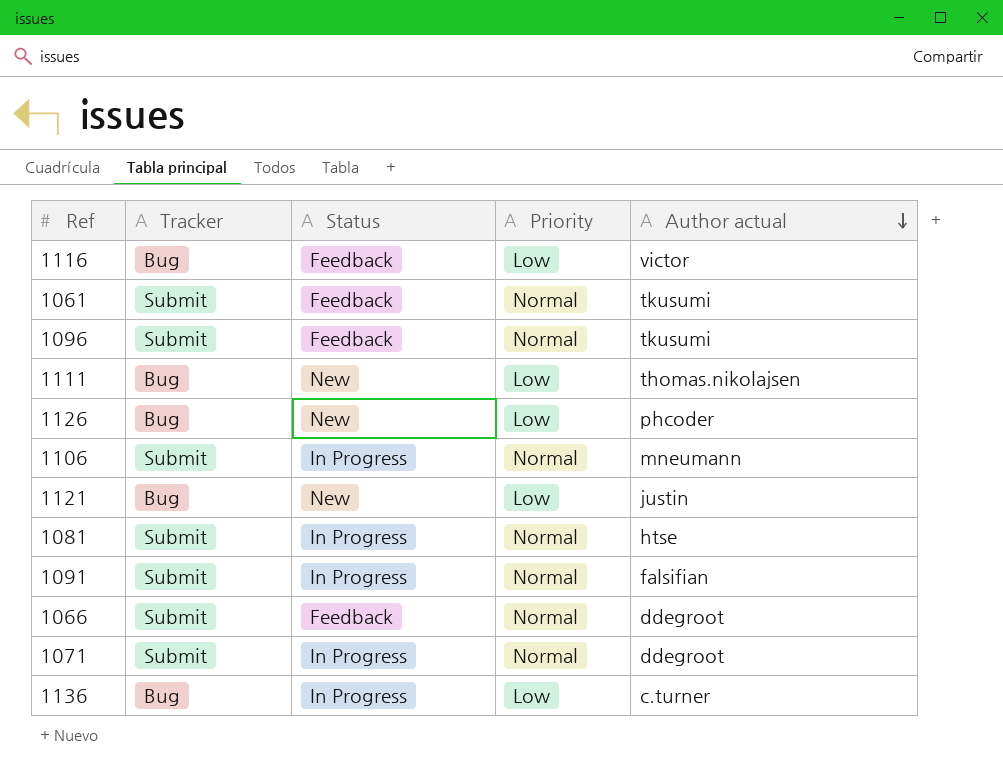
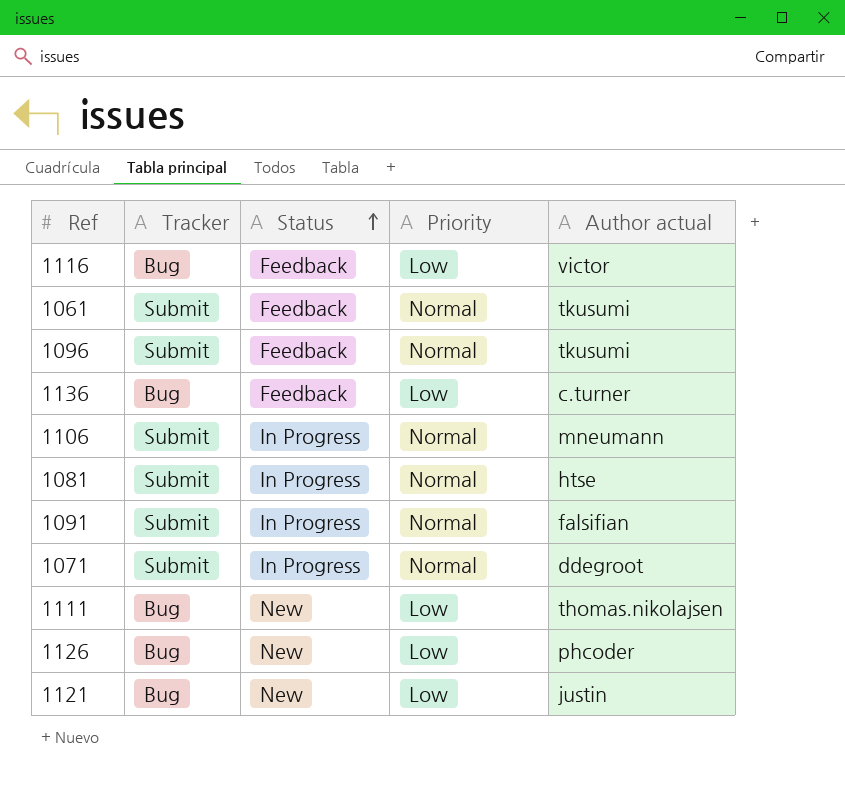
row order: Author actual descending -> Status ascending
row 1066: Submit | Feedback | Normal | ddegroot -> none
1136 | Status: In Progress -> Feedback

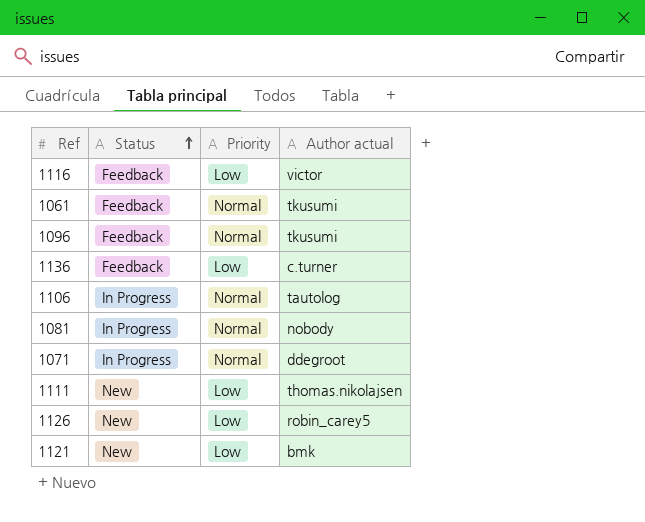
column Tracker | position: 2 -> none
row 1091: Submit | In Progress | Normal | falsifian -> none
1106 | Author actual: mneumann -> tautolog
1081 | Author actual: htse -> nobody
1126 | Author actual: phcoder -> robin_carey5
1121 | Author actual: justin -> bmk

